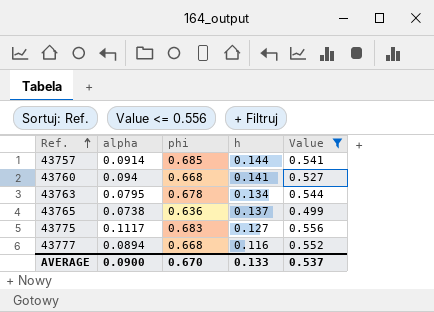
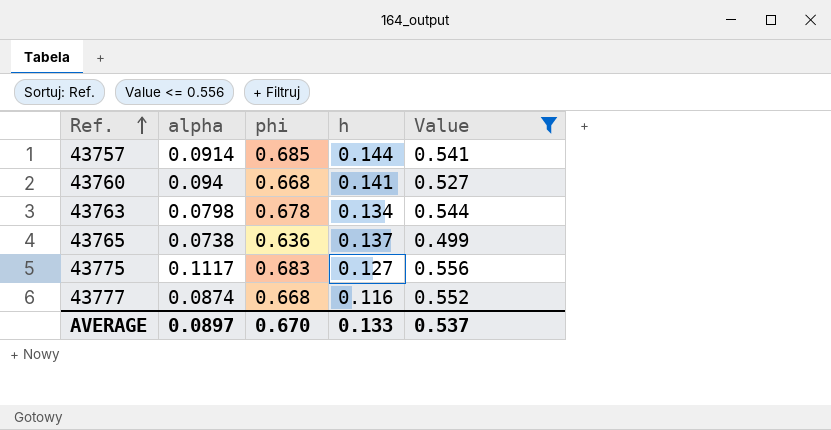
43763 | alpha: 0.0795 -> 0.0798
43777 | alpha: 0.0894 -> 0.0874
AVERAGE | alpha: 0.0900 -> 0.0897

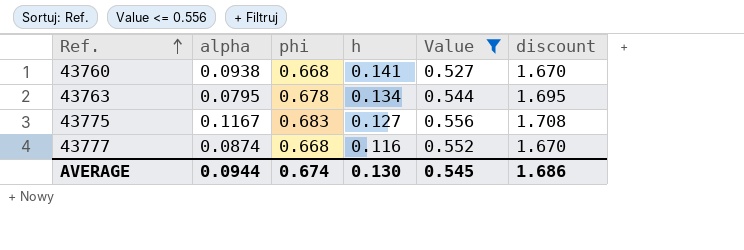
column discount | formula: none -> [phi] * 2.5
row 43757: 0.0914 | 0.685 | 0.144 | 0.541 -> none
row 43765: 0.0738 | 0.636 | 0.137 | 0.499 -> none
43760 | alpha: 0.094 -> 0.0938
43763 | alpha: 0.0798 -> 0.0795
43775 | alpha: 0.1117 -> 0.1167
AVERAGE | alpha: 0.0897 -> 0.0944
AVERAGE | phi: 0.670 -> 0.674
AVERAGE | h: 0.133 -> 0.130
AVERAGE | Value: 0.537 -> 0.545

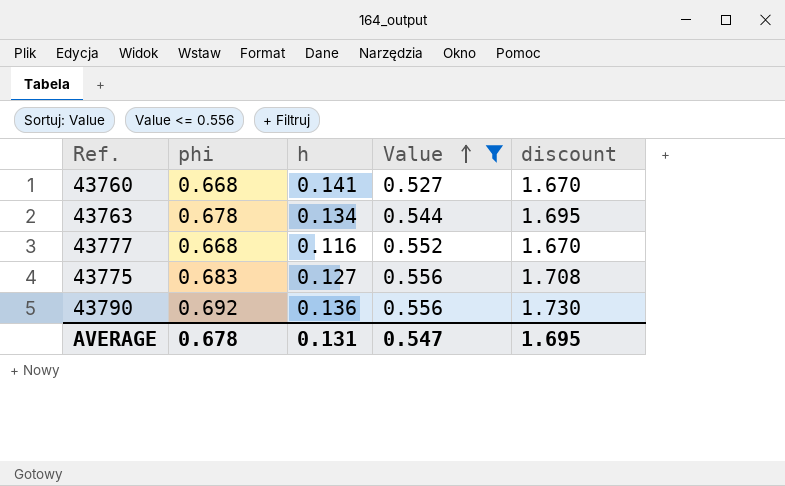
row order: Ref. ascending -> Value ascending
column alpha | position: 2 -> none
row 43790: none -> 0.692 | 0.136 | 0.556 | 1.730
AVERAGE | phi: 0.674 -> 0.678
AVERAGE | h: 0.130 -> 0.131
AVERAGE | Value: 0.545 -> 0.547
AVERAGE | discount: 1.686 -> 1.695

